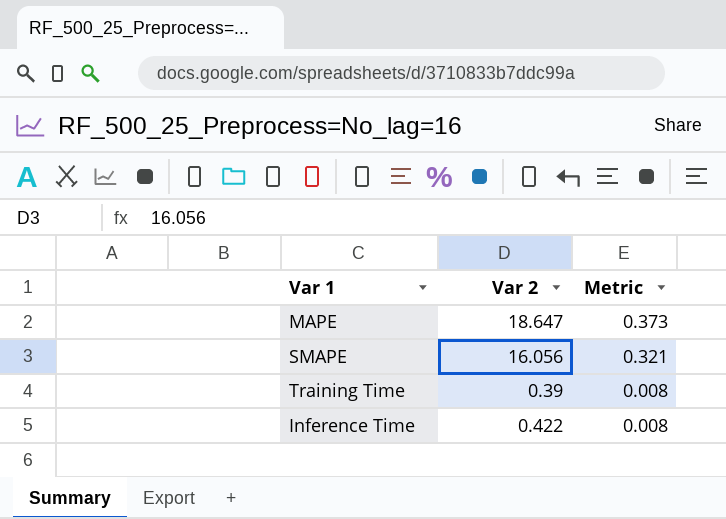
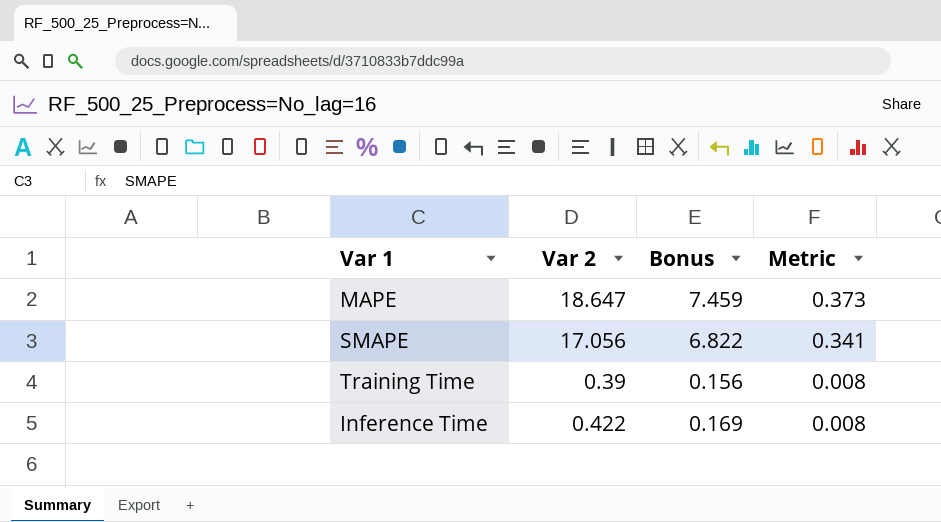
column Bonus | formula: none -> [Var 2] * 0.4
SMAPE | Var 2: 16.056 -> 17.056
SMAPE | Metric: 0.321 -> 0.341

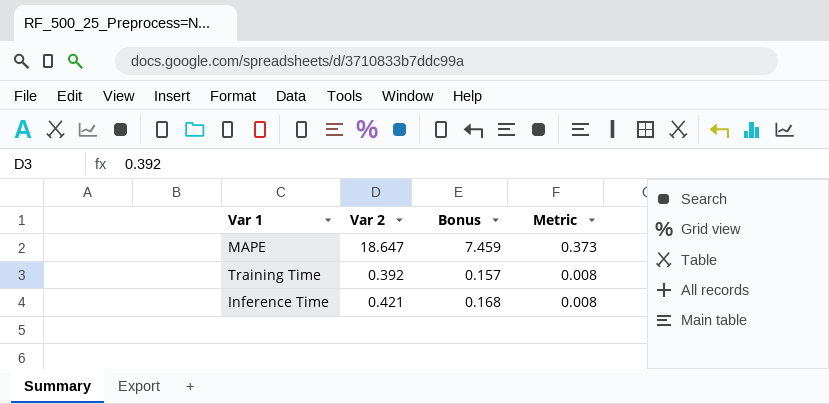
row SMAPE: 17.056 | 6.822 | 0.341 -> none
Training Time | Var 2: 0.39 -> 0.392
Training Time | Bonus: 0.156 -> 0.157
Inference Time | Var 2: 0.422 -> 0.421
Inference Time | Bonus: 0.169 -> 0.168

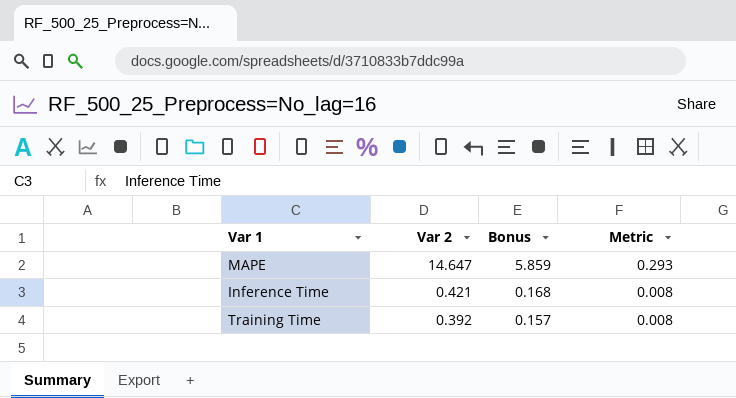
row order: Metric descending -> Var 2 descending
MAPE | Var 2: 18.647 -> 14.647
MAPE | Bonus: 7.459 -> 5.859
MAPE | Metric: 0.373 -> 0.293

